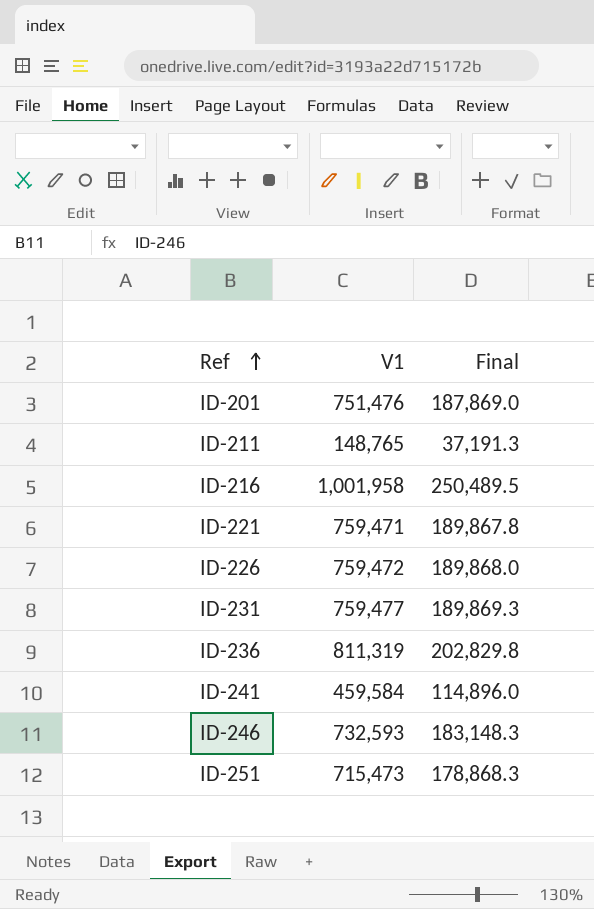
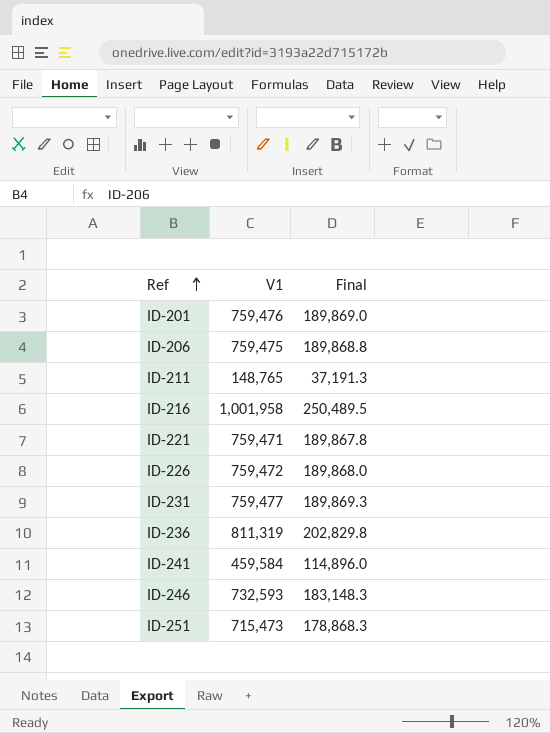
ID-201 | V1: 751,476 -> 759,476
ID-201 | Final: 187,869.0 -> 189,869.0
row ID-206: none -> 759,475 | 189,868.8

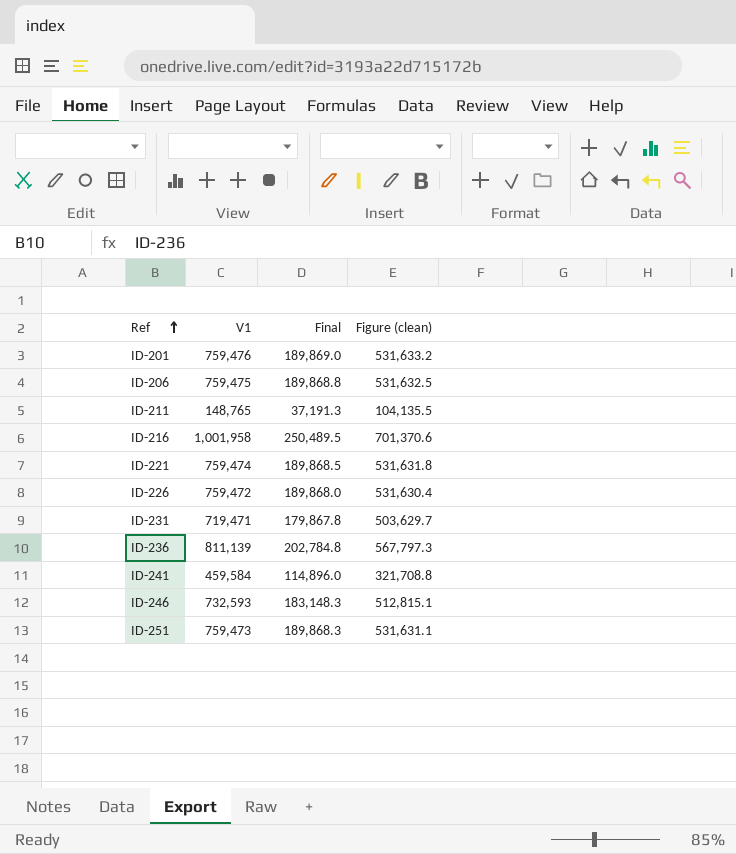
column Figure (clean) | formula: none -> [V1] * 0.7
ID-221 | V1: 759,471 -> 759,474
ID-221 | Final: 189,867.8 -> 189,868.5
ID-231 | V1: 759,477 -> 719,471
ID-231 | Final: 189,869.3 -> 179,867.8
ID-236 | V1: 811,319 -> 811,139
ID-236 | Final: 202,829.8 -> 202,784.8
ID-251 | V1: 715,473 -> 759,473
ID-251 | Final: 178,868.3 -> 189,868.3

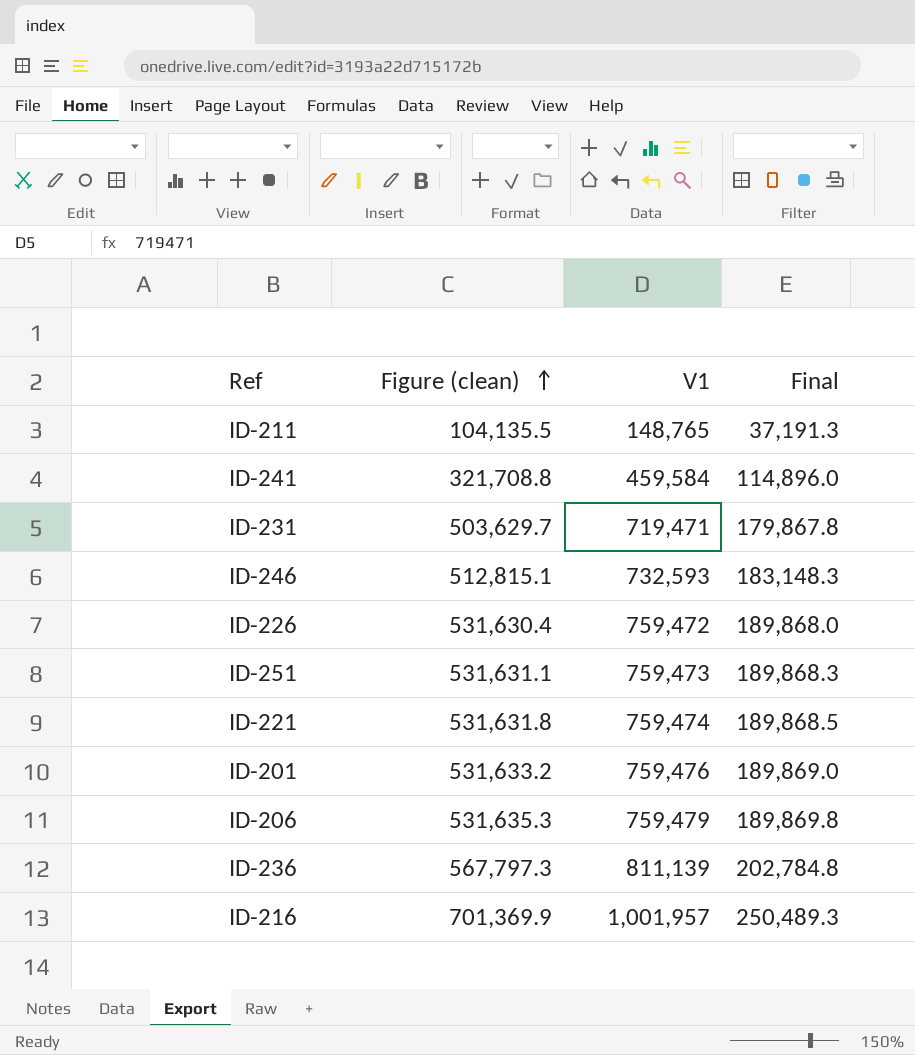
row order: Ref ascending -> Figure (clean) ascending
column Figure (clean) | position: 4 -> 2
ID-206 | Figure (clean): 531,632.5 -> 531,635.3
ID-206 | V1: 759,475 -> 759,479
ID-206 | Final: 189,868.8 -> 189,869.8
ID-216 | Figure (clean): 701,370.6 -> 701,369.9
ID-216 | V1: 1,001,958 -> 1,001,957
ID-216 | Final: 250,489.5 -> 250,489.3

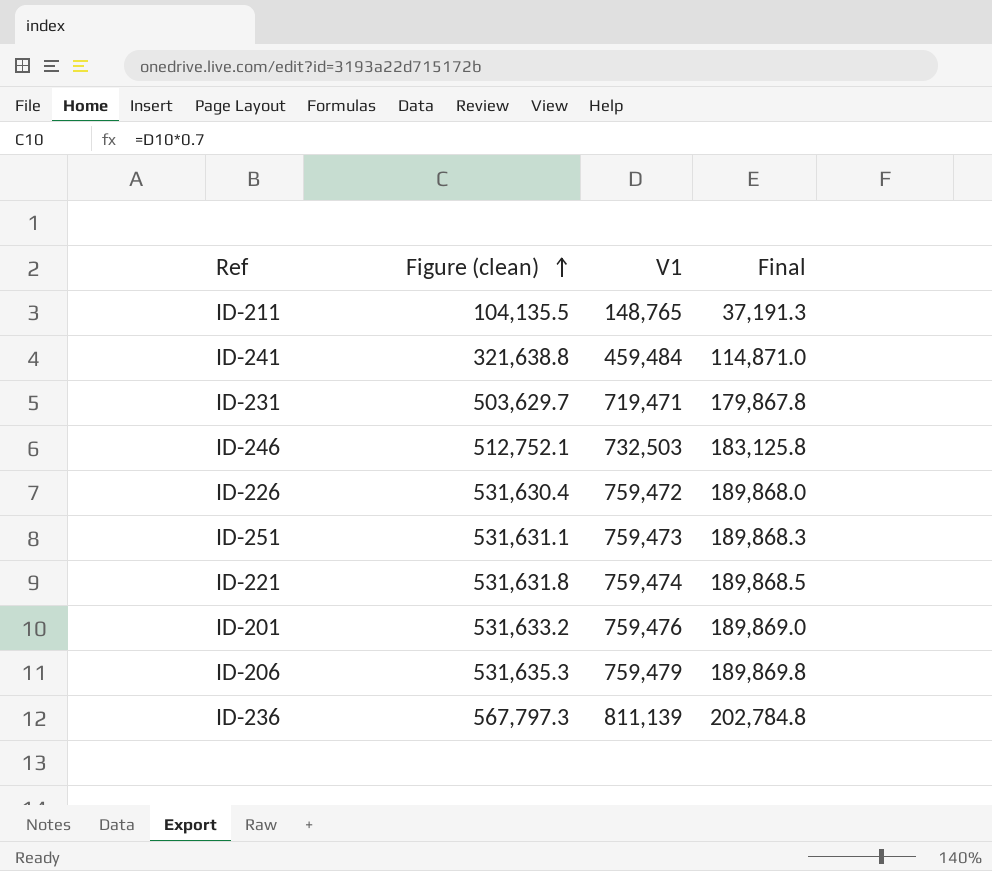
row ID-216: 701,369.9 | 1,001,957 | 250,489.3 -> none
ID-241 | Figure (clean): 321,708.8 -> 321,638.8
ID-241 | V1: 459,584 -> 459,484
ID-241 | Final: 114,896.0 -> 114,871.0
ID-246 | Figure (clean): 512,815.1 -> 512,752.1
ID-246 | V1: 732,593 -> 732,503
ID-246 | Final: 183,148.3 -> 183,125.8

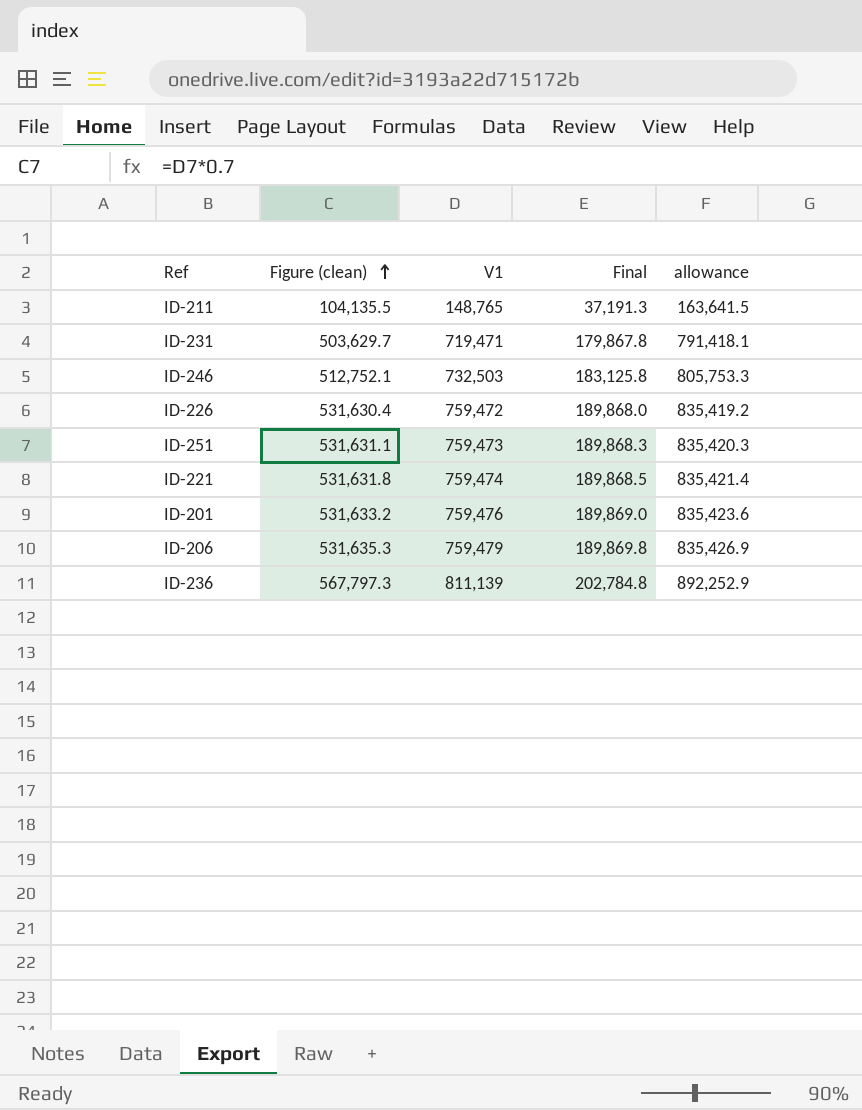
column allowance | formula: none -> [V1] * 1.1
row ID-241: 321,638.8 | 459,484 | 114,871.0 -> none

